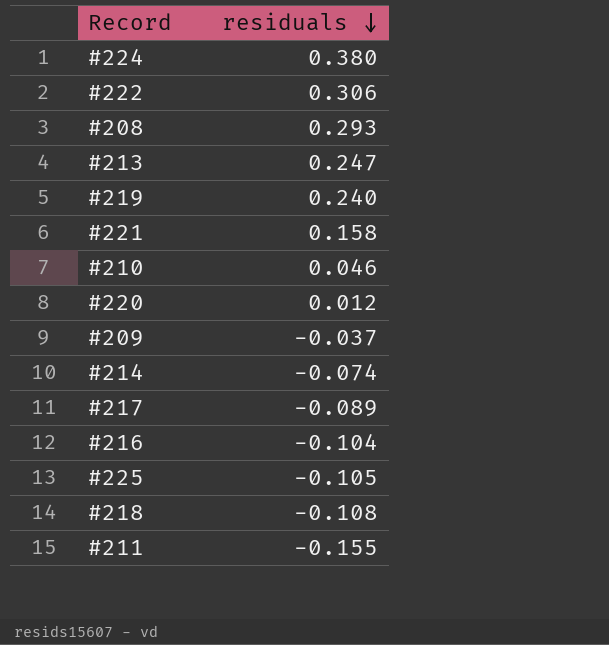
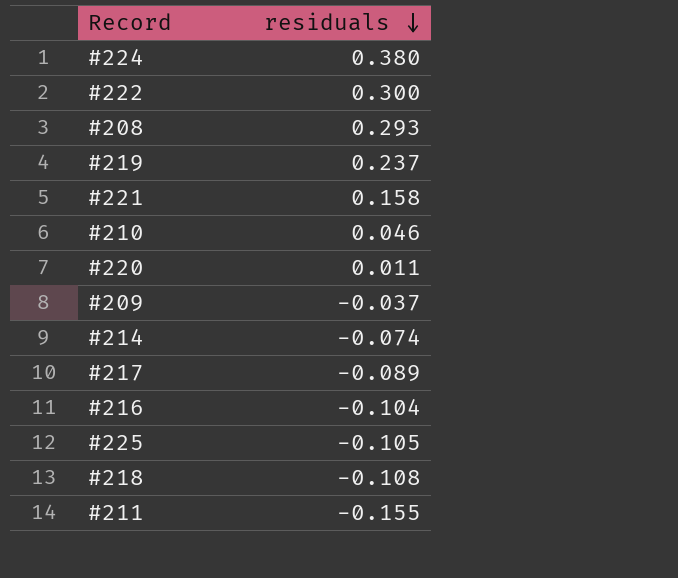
row #213: 0.247 -> none
#222 | residuals: 0.306 -> 0.300
#219 | residuals: 0.240 -> 0.237
#220 | residuals: 0.012 -> 0.011

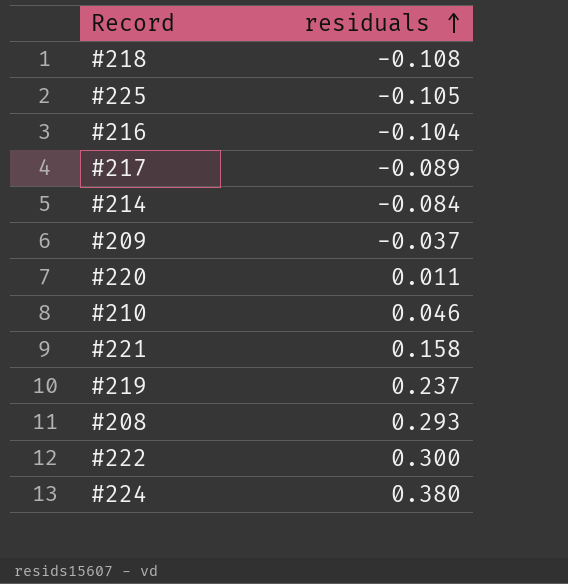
row order: residuals descending -> residuals ascending
row #211: -0.155 -> none
#214 | residuals: -0.074 -> -0.084

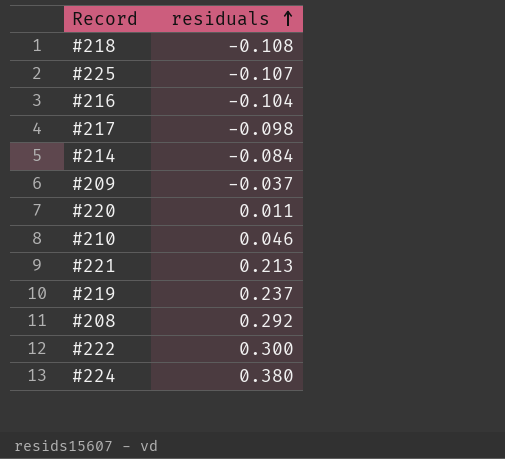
#225 | residuals: -0.105 -> -0.107
#217 | residuals: -0.089 -> -0.098
#221 | residuals: 0.158 -> 0.213
#208 | residuals: 0.293 -> 0.292

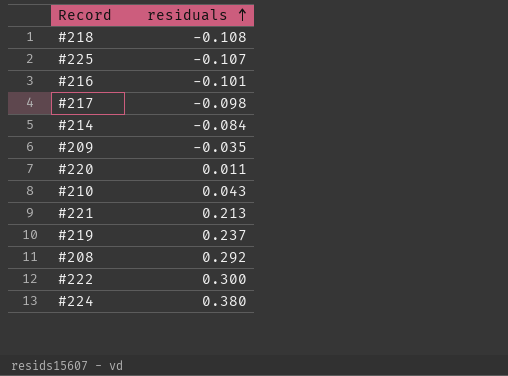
#216 | residuals: -0.104 -> -0.101
#209 | residuals: -0.037 -> -0.035
#210 | residuals: 0.046 -> 0.043

